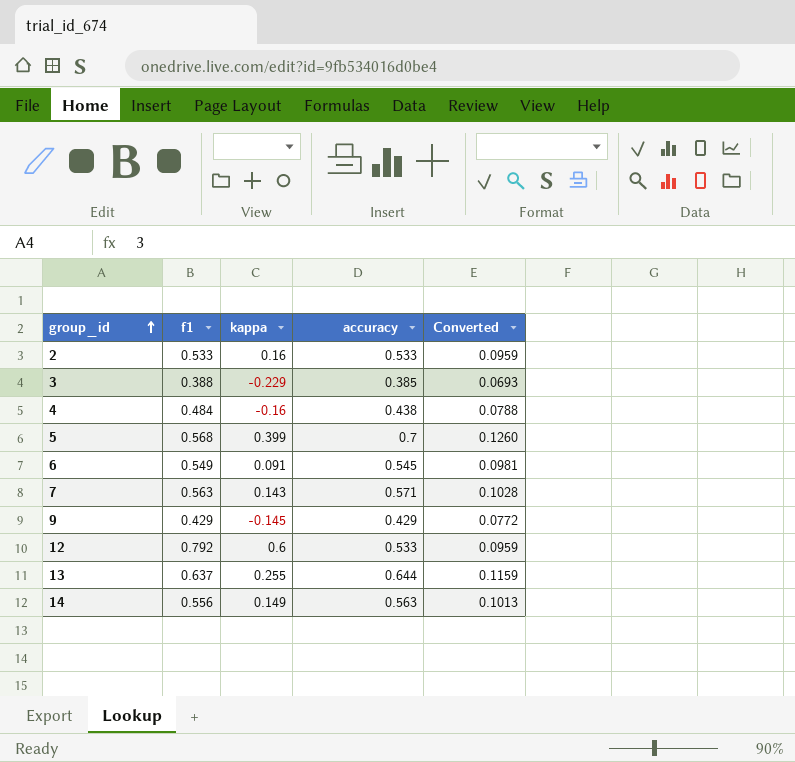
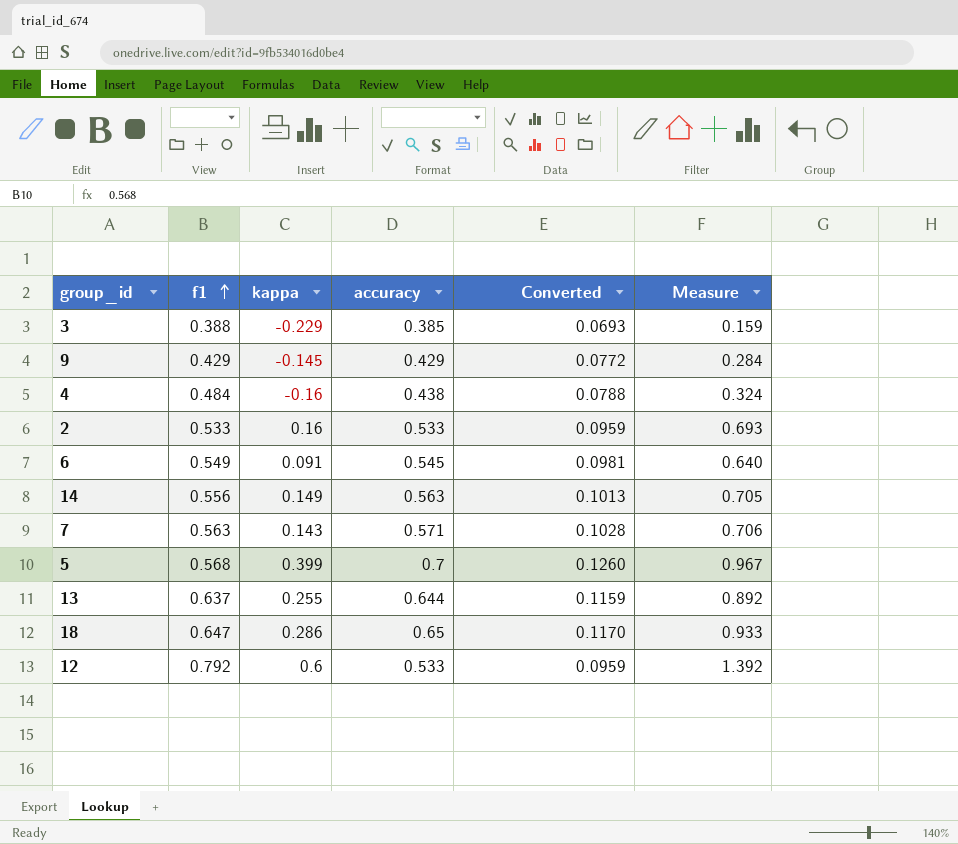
row order: group_id ascending -> f1 ascending
column Measure | formula: none -> [f1] + [kappa]
row 18: none -> 0.647 | 0.286 | 0.65 | 0.1170 | 0.933

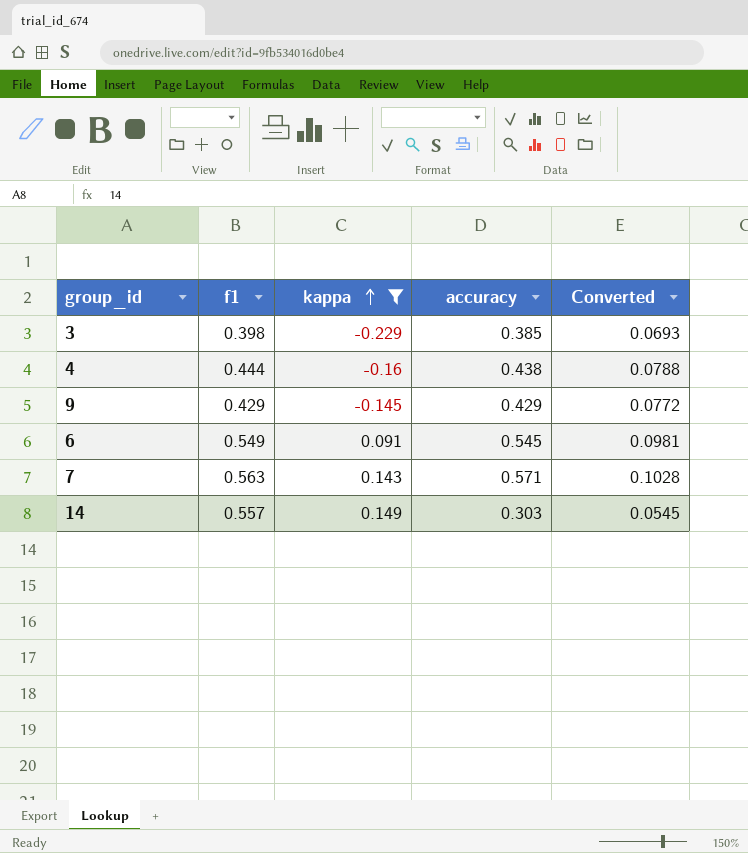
filter: none -> kappa <= 0.149
row order: f1 ascending -> kappa ascending
column Measure | formula: [f1] + [kappa] -> none
3 | f1: 0.388 -> 0.398
4 | f1: 0.484 -> 0.444
14 | f1: 0.556 -> 0.557
14 | accuracy: 0.563 -> 0.303
14 | Converted: 0.1013 -> 0.0545

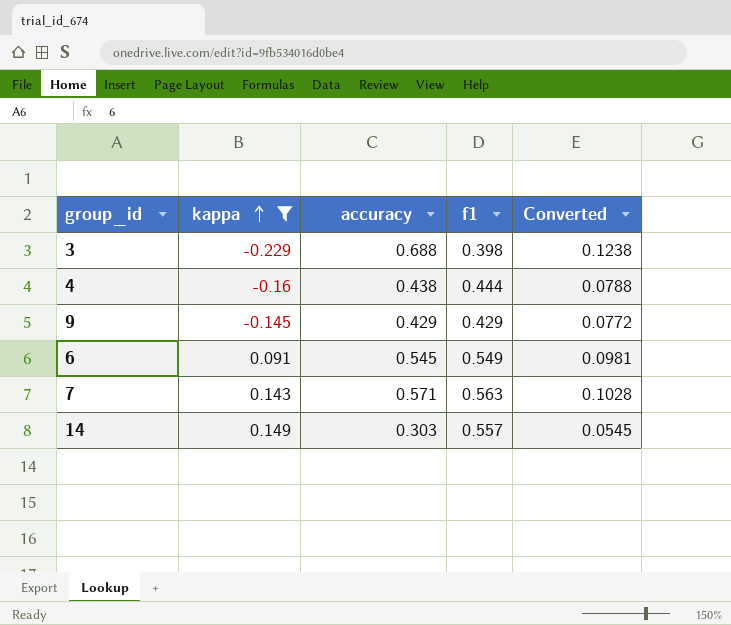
column f1 | position: 2 -> 4
3 | accuracy: 0.385 -> 0.688
3 | Converted: 0.0693 -> 0.1238

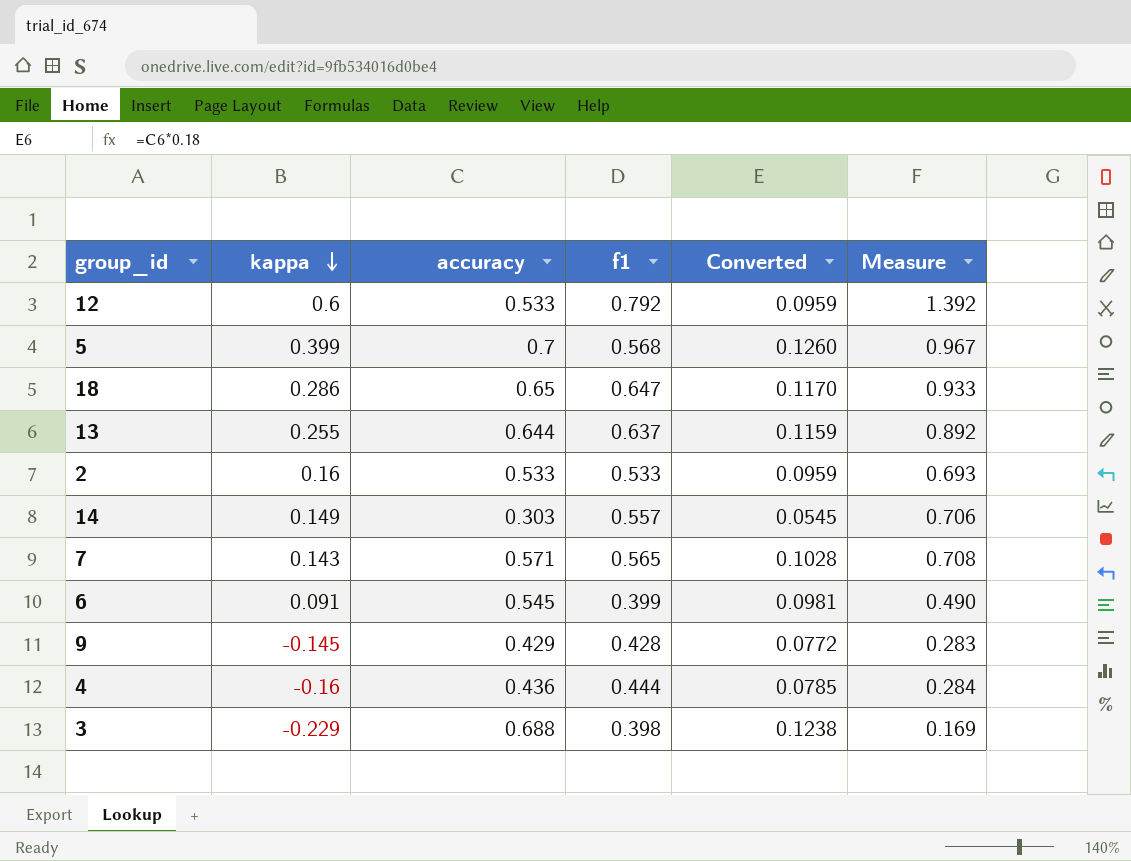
filter: kappa <= 0.149 -> none
row order: kappa ascending -> kappa descending
column Measure | formula: none -> [kappa] + [f1]
7 | f1: 0.563 -> 0.565
6 | f1: 0.549 -> 0.399
9 | f1: 0.429 -> 0.428
4 | accuracy: 0.438 -> 0.436
4 | Converted: 0.0788 -> 0.0785

